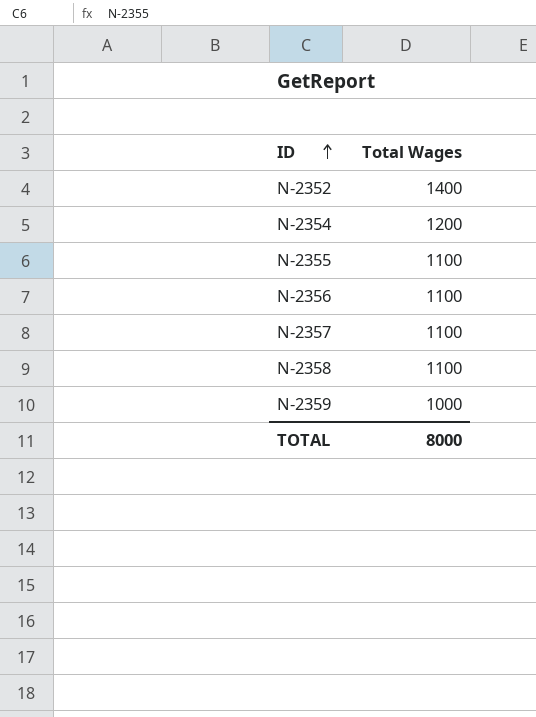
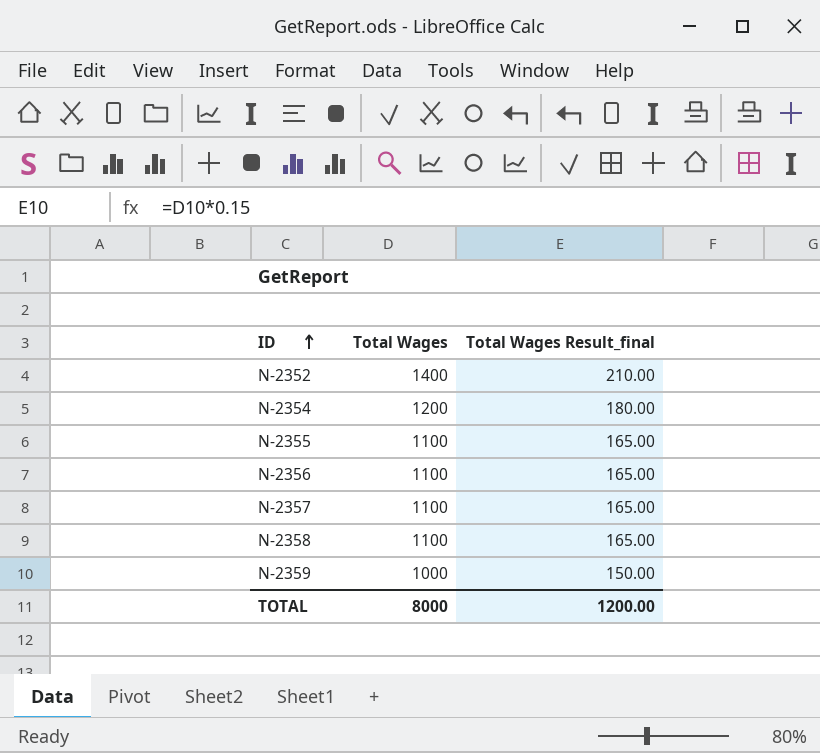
column Total Wages Result_final | formula: none -> [Total Wages] * 0.15

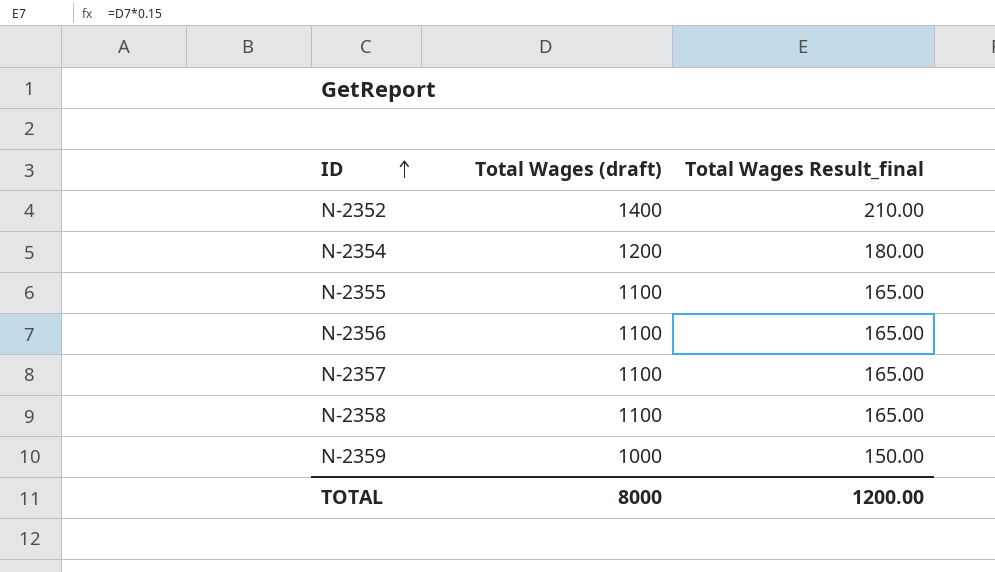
column name: Total Wages -> Total Wages (draft)

